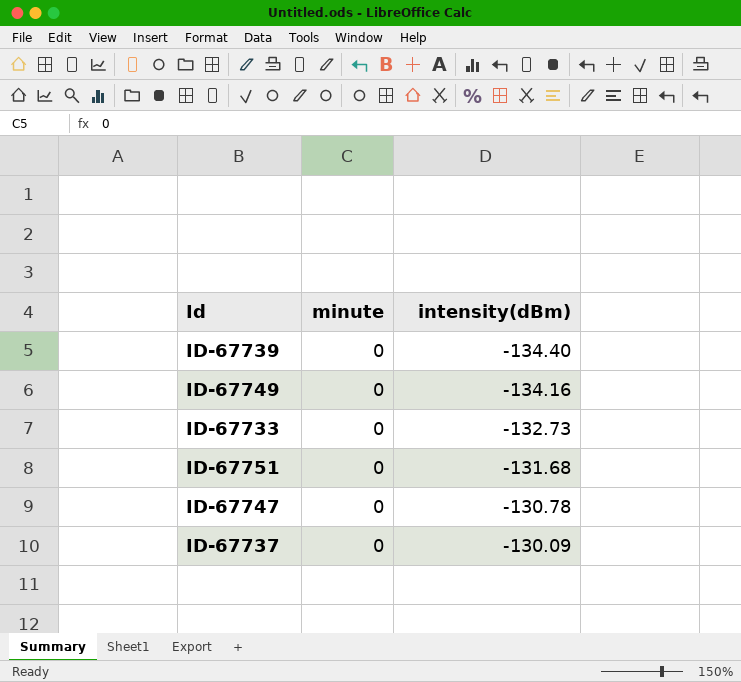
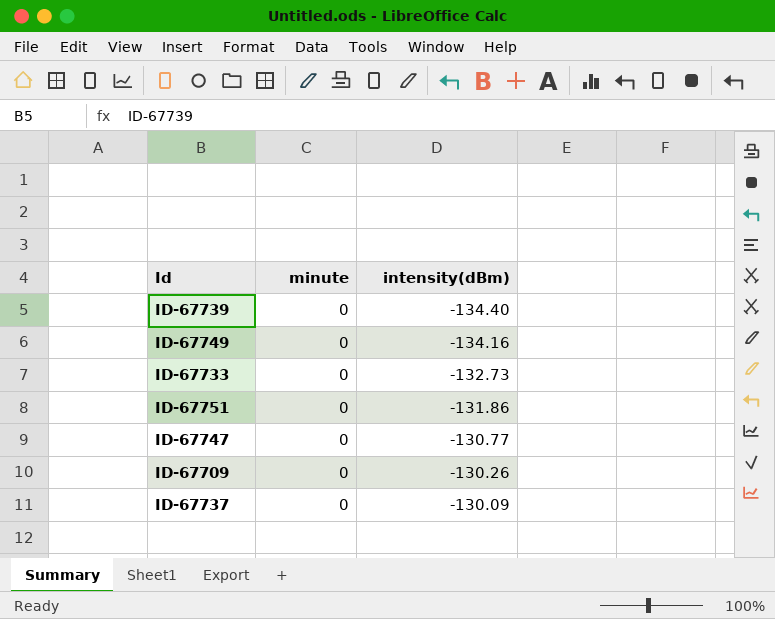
ID-67751 | intensity(dBm): -131.68 -> -131.86
ID-67747 | intensity(dBm): -130.78 -> -130.77
row ID-67709: none -> 0 | -130.26

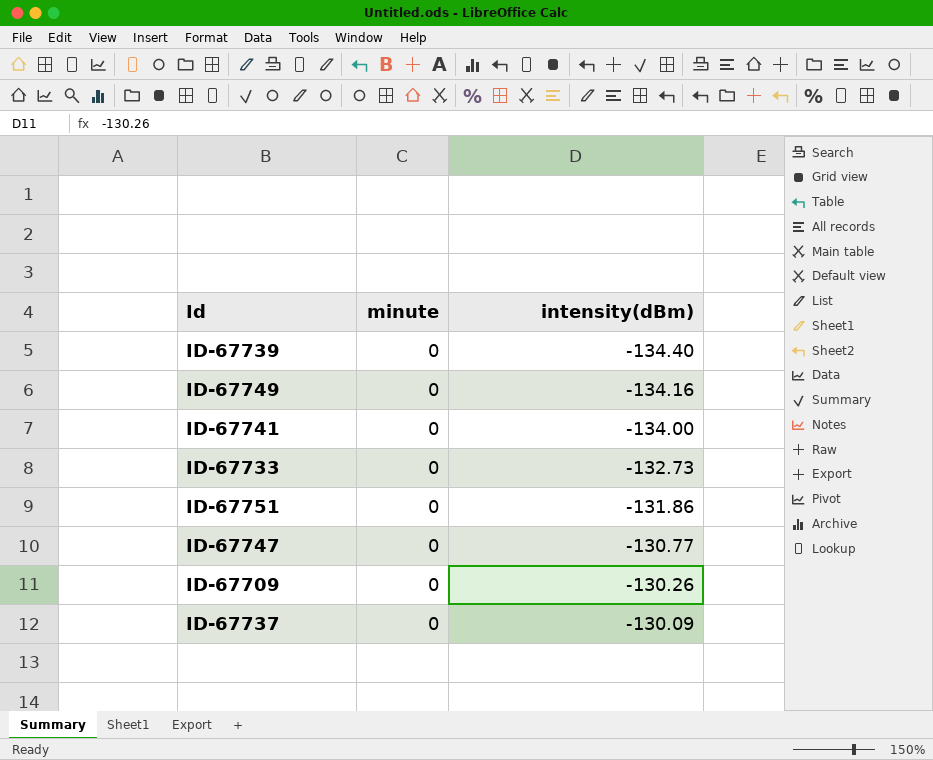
row ID-67741: none -> 0 | -134.00

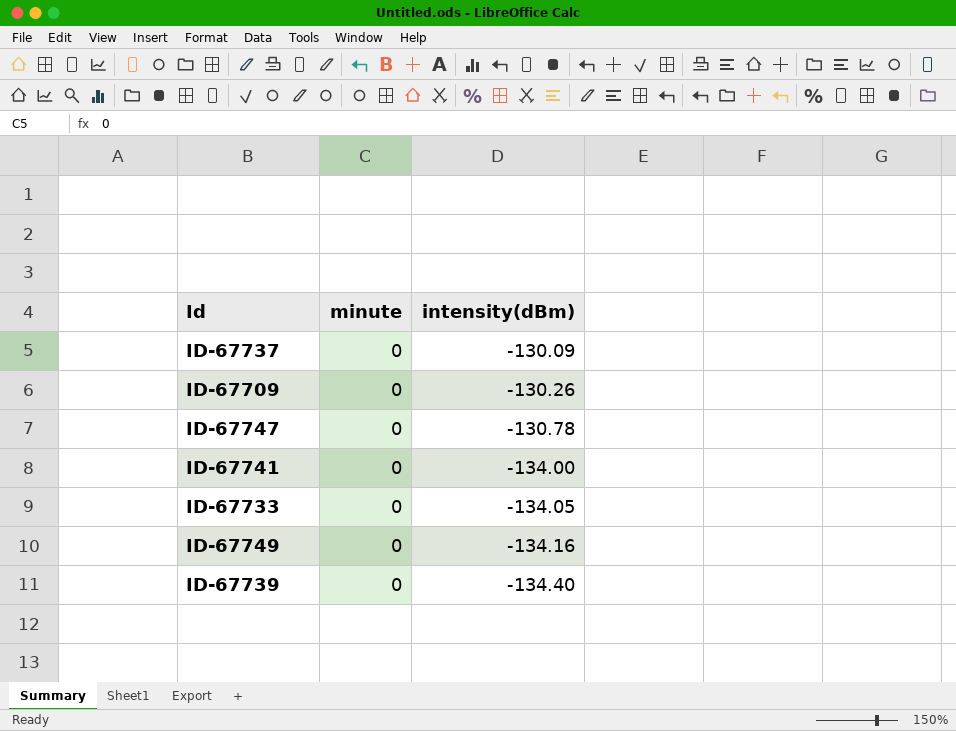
row order: intensity(dBm) ascending -> intensity(dBm) descending
row ID-67751: 0 | -131.86 -> none
ID-67747 | intensity(dBm): -130.77 -> -130.78
ID-67733 | intensity(dBm): -132.73 -> -134.05

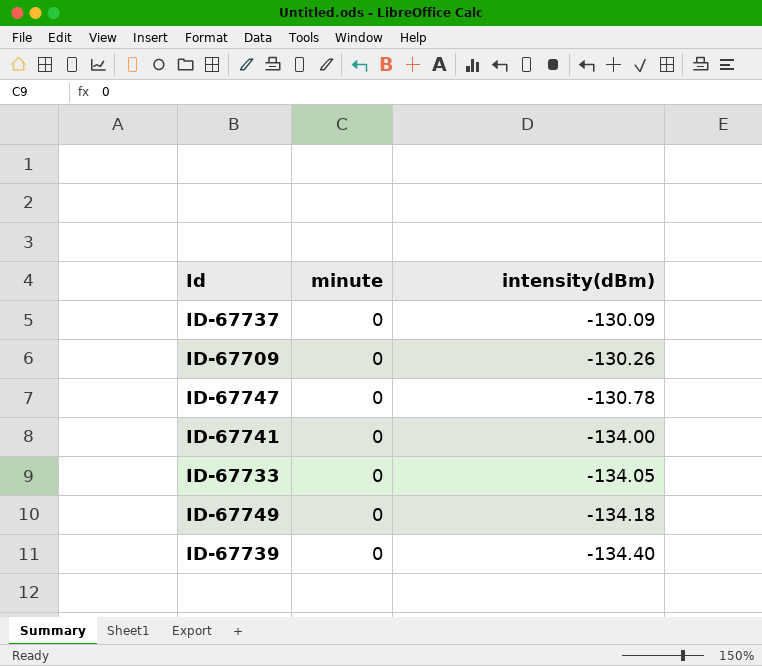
ID-67749 | intensity(dBm): -134.16 -> -134.18

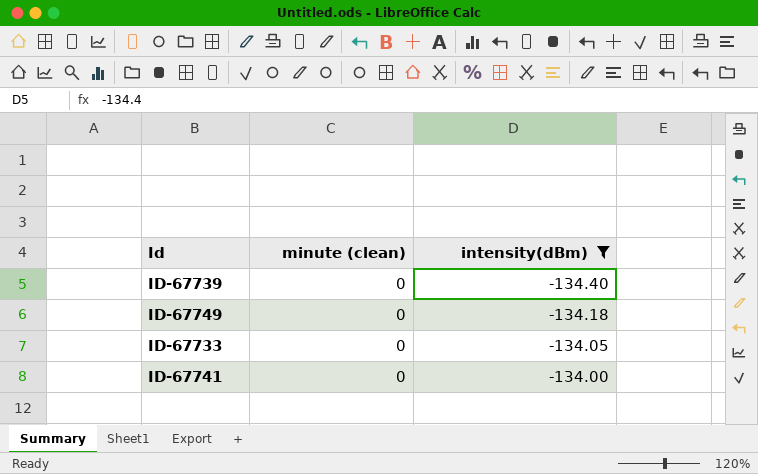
filter: none -> intensity(dBm) <= -134.00
row order: intensity(dBm) descending -> intensity(dBm) ascending
column name: minute -> minute (clean)

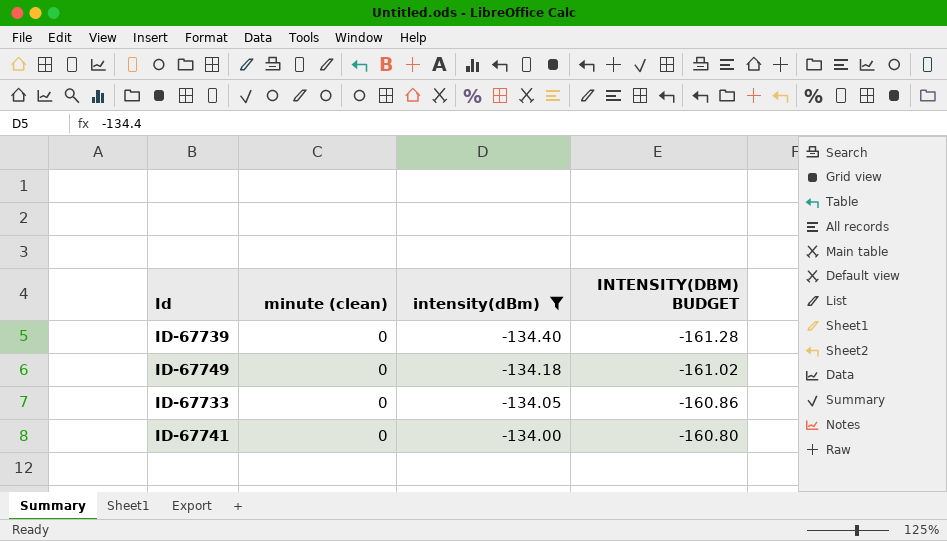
column INTENSITY(DBM) BUDGET | formula: none -> [intensity(dBm)] * 1.2

